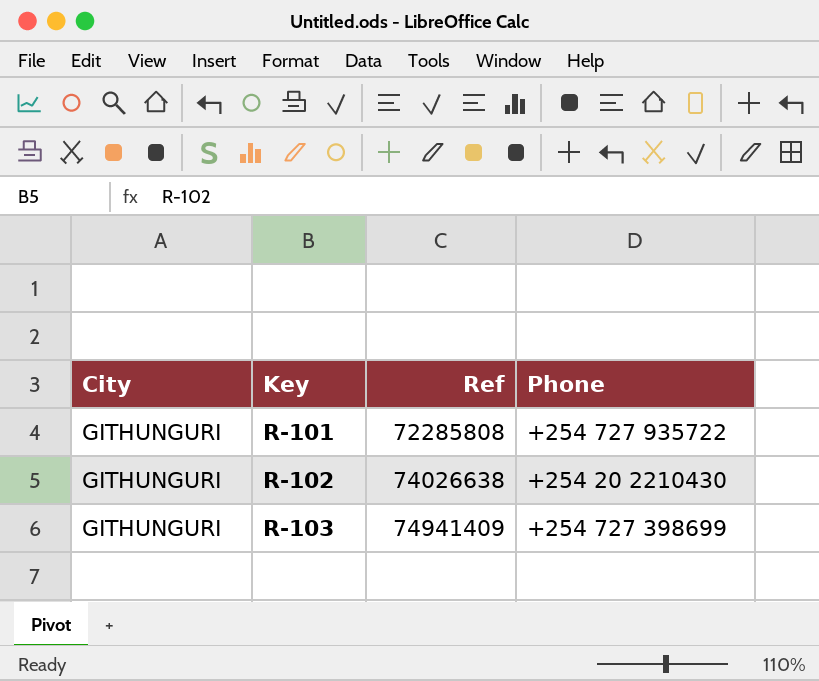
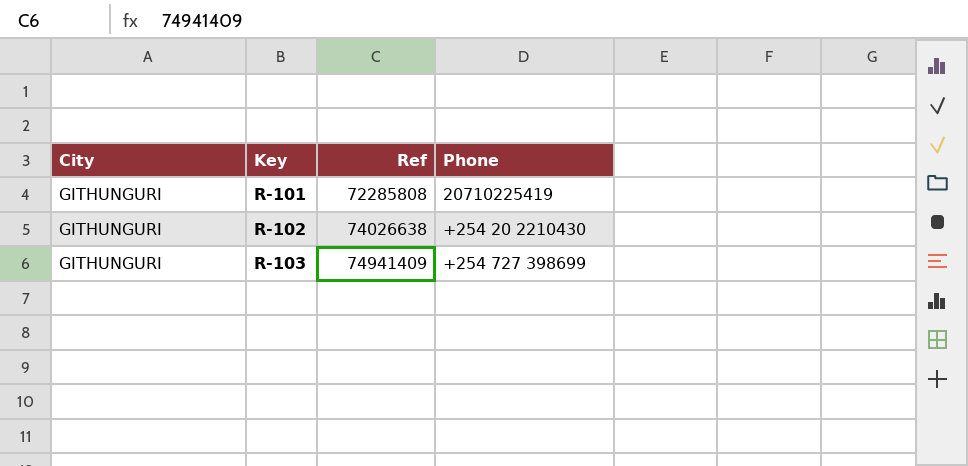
R-101 | Phone: +254 727 935722 -> 20710225419

